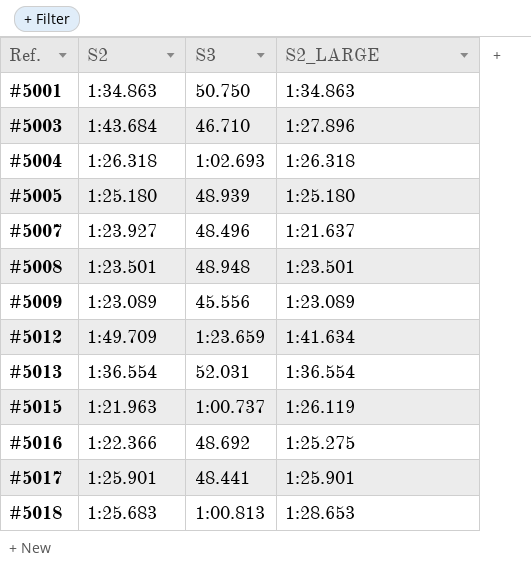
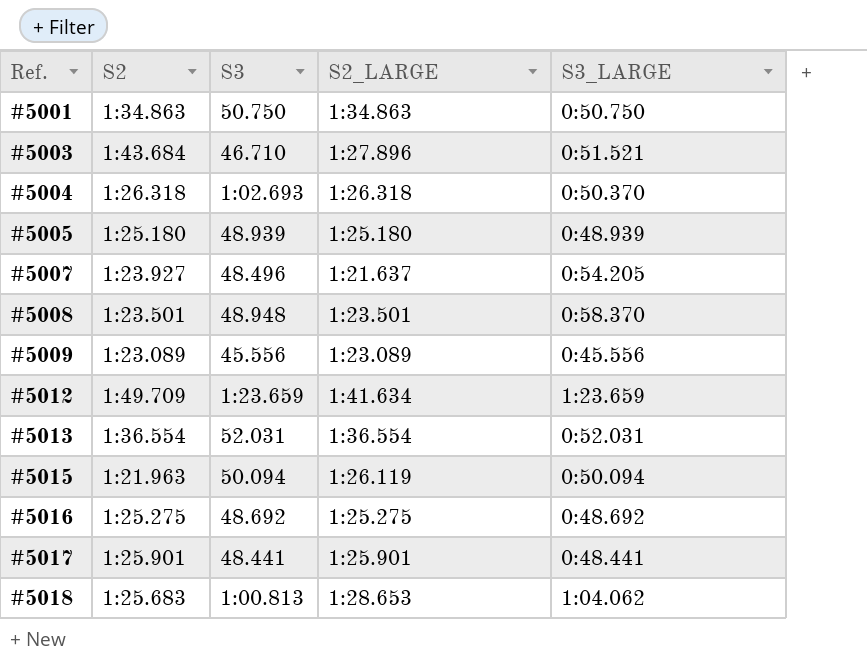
column S3_LARGE | position: none -> 5
#5015 | S3: 1:00.737 -> 50.094
#5016 | S2: 1:22.366 -> 1:25.275

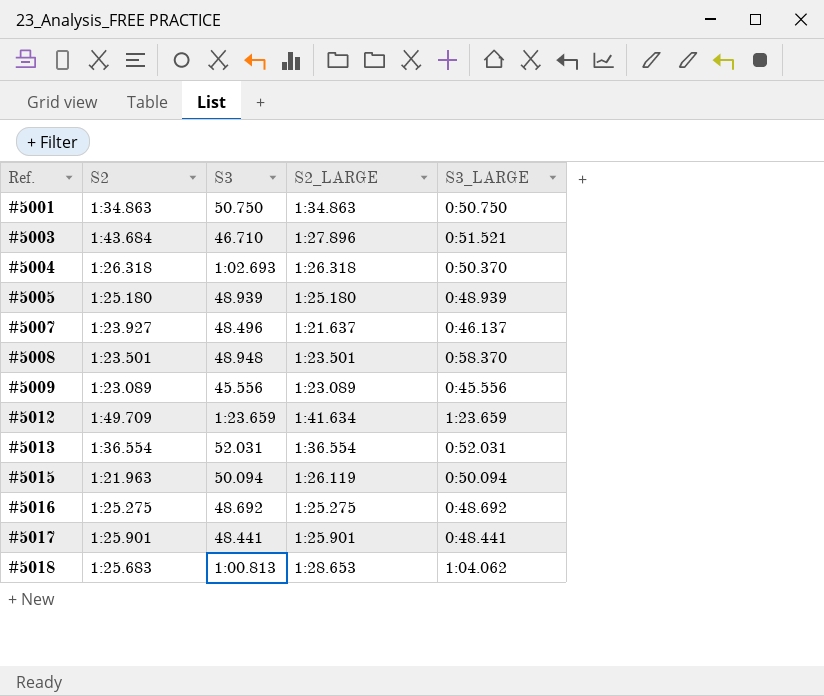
#5007 | S3_LARGE: 0:54.205 -> 0:46.137

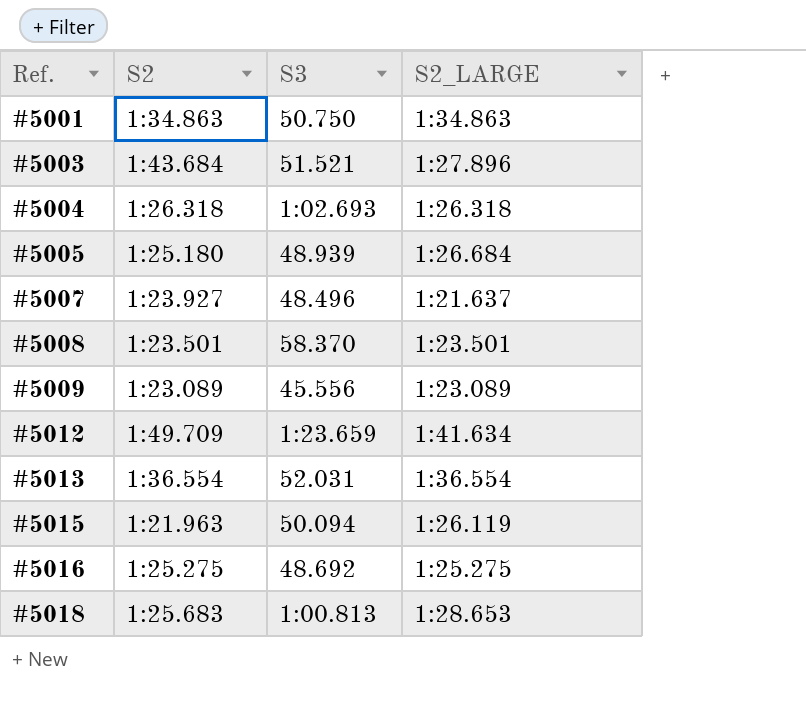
column S3_LARGE | position: 5 -> none
row #5017: 1:25.901 | 48.441 | 1:25.901 | 0:48.441 -> none
#5003 | S3: 46.710 -> 51.521
#5005 | S2_LARGE: 1:25.180 -> 1:26.684
#5008 | S3: 48.948 -> 58.370

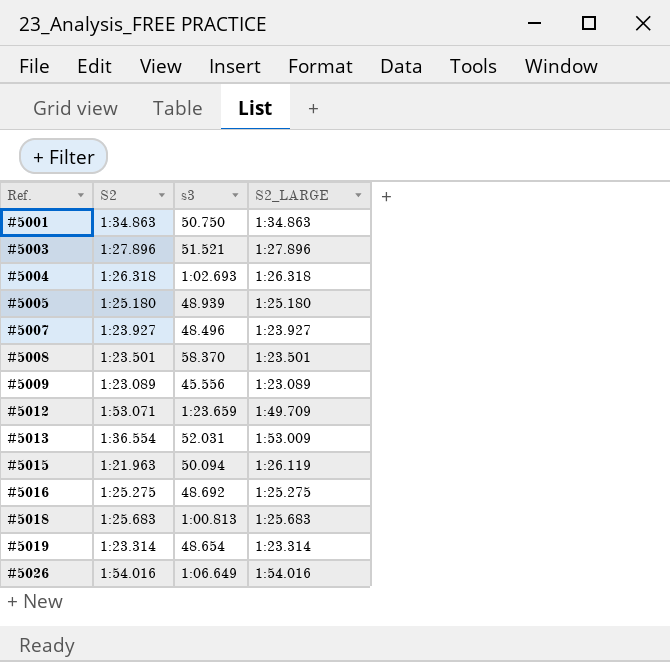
column name: S3 -> s3
#5003 | S2: 1:43.684 -> 1:27.896
#5005 | S2_LARGE: 1:26.684 -> 1:25.180
#5007 | S2_LARGE: 1:21.637 -> 1:23.927
#5012 | S2: 1:49.709 -> 1:53.071
#5012 | S2_LARGE: 1:41.634 -> 1:49.709
#5013 | S2_LARGE: 1:36.554 -> 1:53.009
#5018 | S2_LARGE: 1:28.653 -> 1:25.683
row #5019: none -> 1:23.314 | 48.654 | 1:23.314
row #5026: none -> 1:54.016 | 1:06.649 | 1:54.016

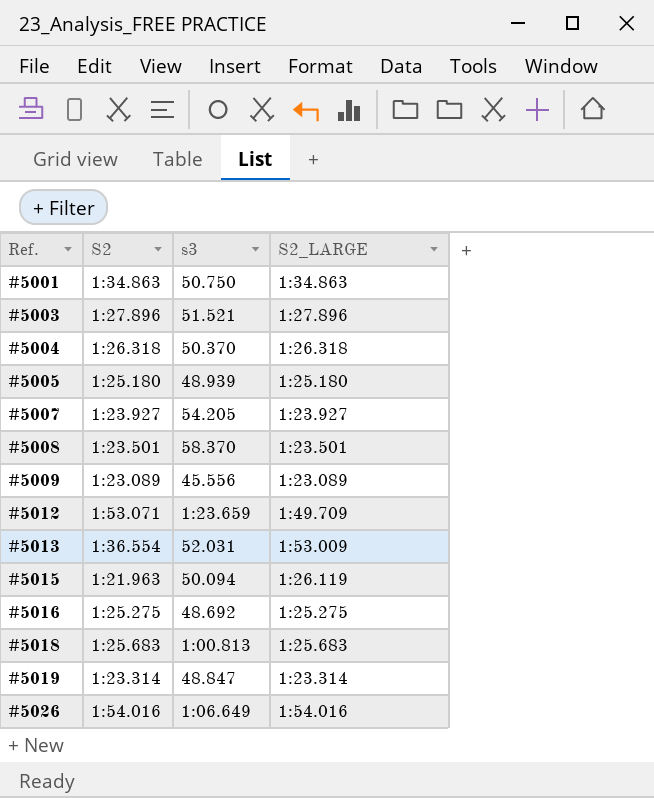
#5004 | s3: 1:02.693 -> 50.370
#5007 | s3: 48.496 -> 54.205
#5019 | s3: 48.654 -> 48.847

